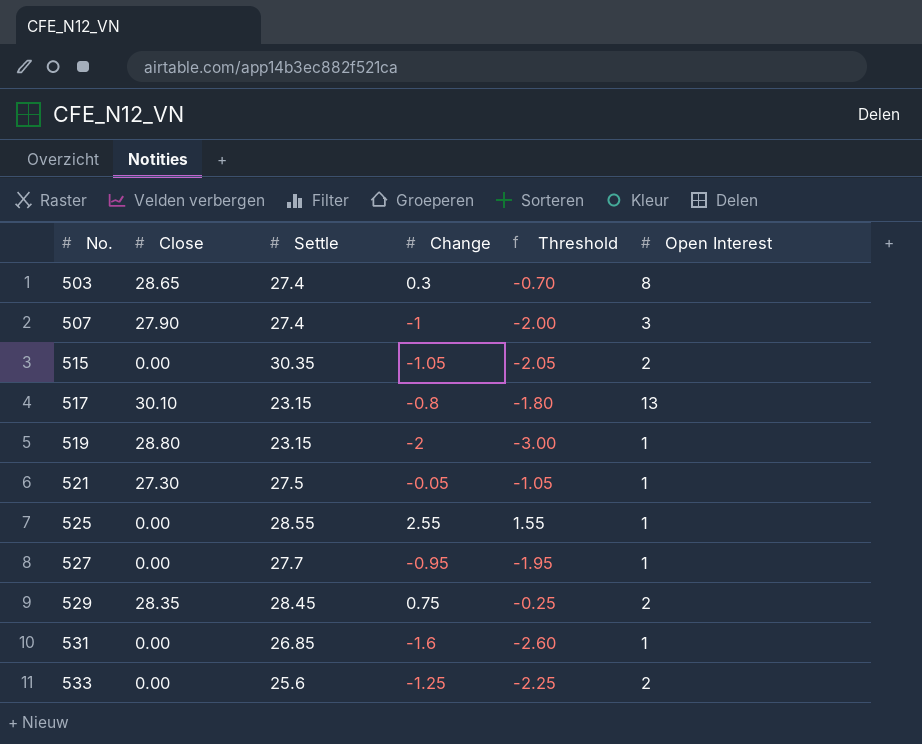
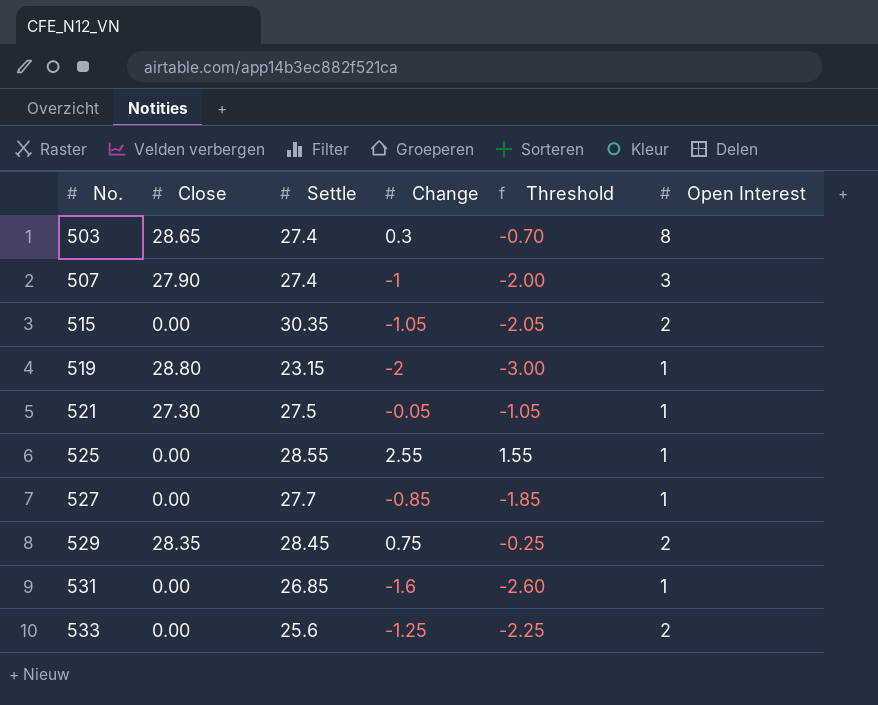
row 517: 30.10 | 23.15 | -0.8 | -1.80 | 13 -> none
527 | Change: -0.95 -> -0.85
527 | Threshold: -1.95 -> -1.85

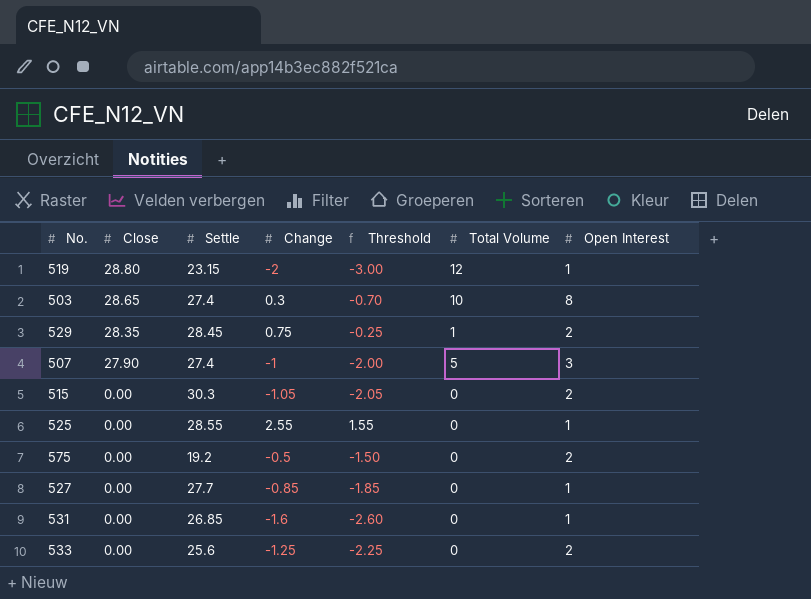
row order: No. ascending -> Close descending
column Total Volume | position: none -> 6
row 521: 27.30 | 27.5 | -0.05 | -1.05 | 1 -> none
515 | Settle: 30.35 -> 30.3
row 575: none -> 0.00 | 19.2 | -0.5 | -1.50 | 0 | 2

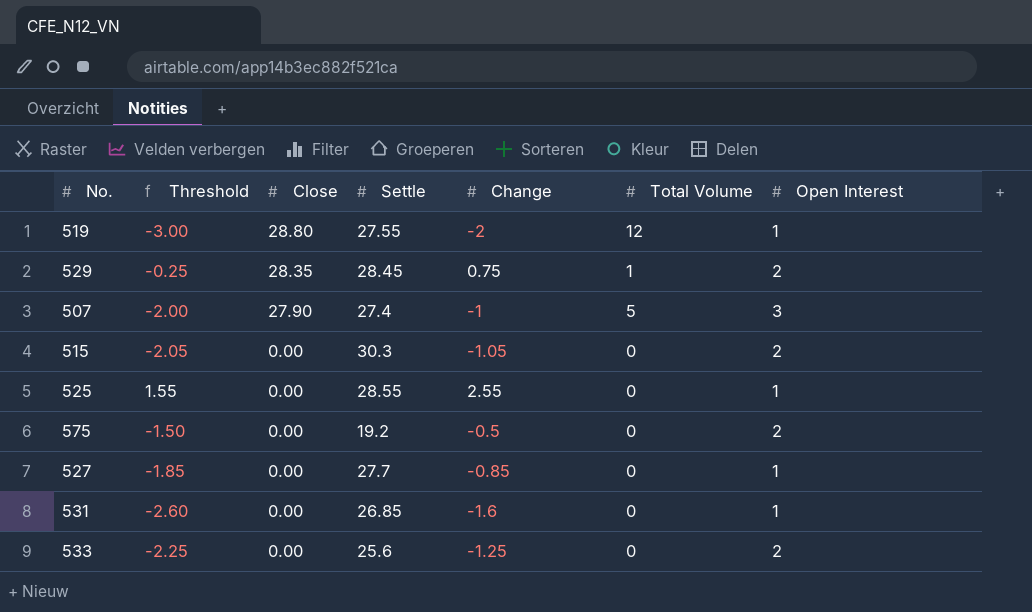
column Threshold | position: 5 -> 2
row 503: 28.65 | 27.4 | 0.3 | -0.70 | 10 | 8 -> none
519 | Settle: 23.15 -> 27.55

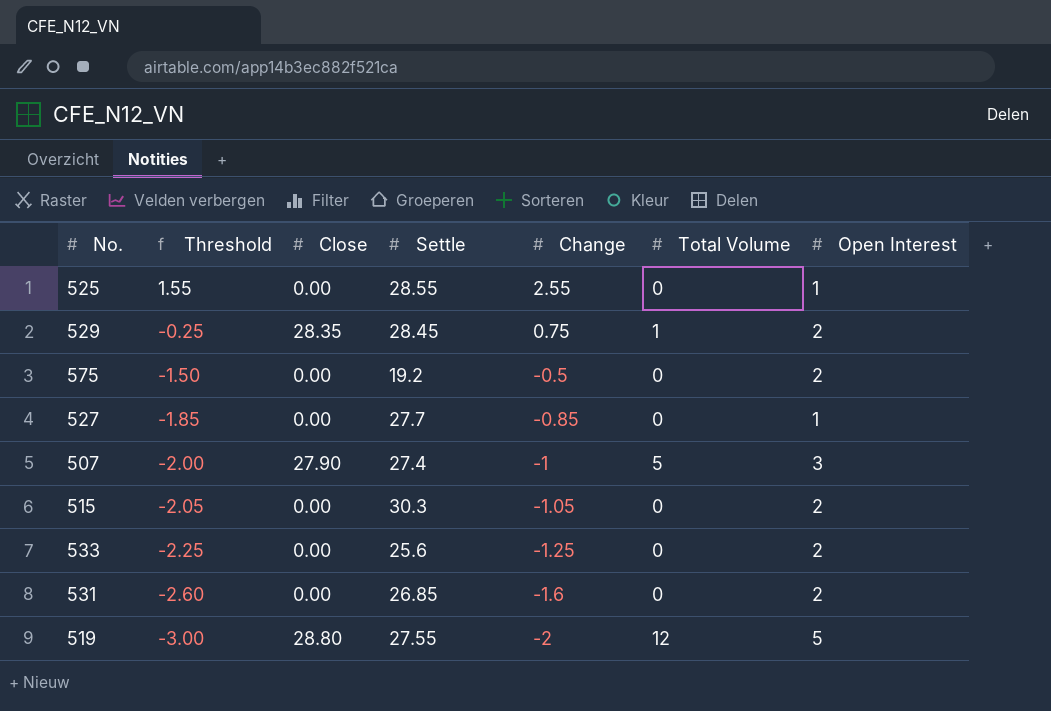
row order: Close descending -> Threshold descending
531 | Open Interest: 1 -> 2
519 | Open Interest: 1 -> 5

